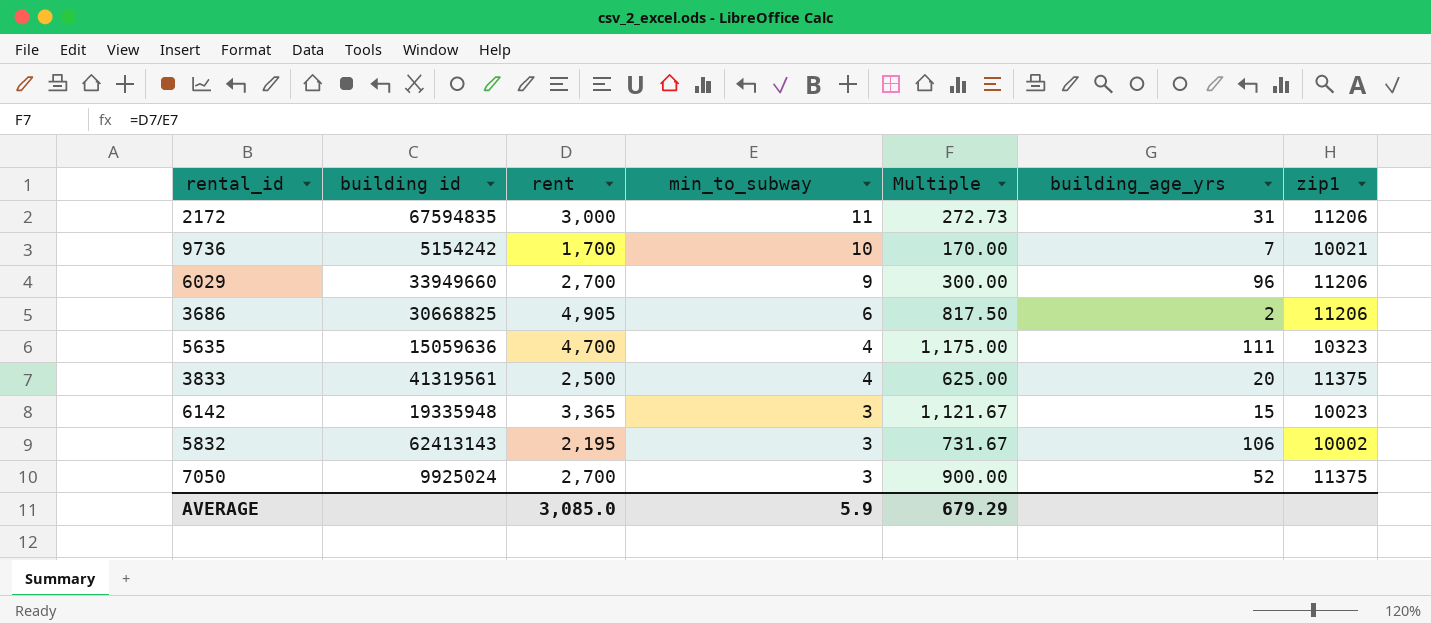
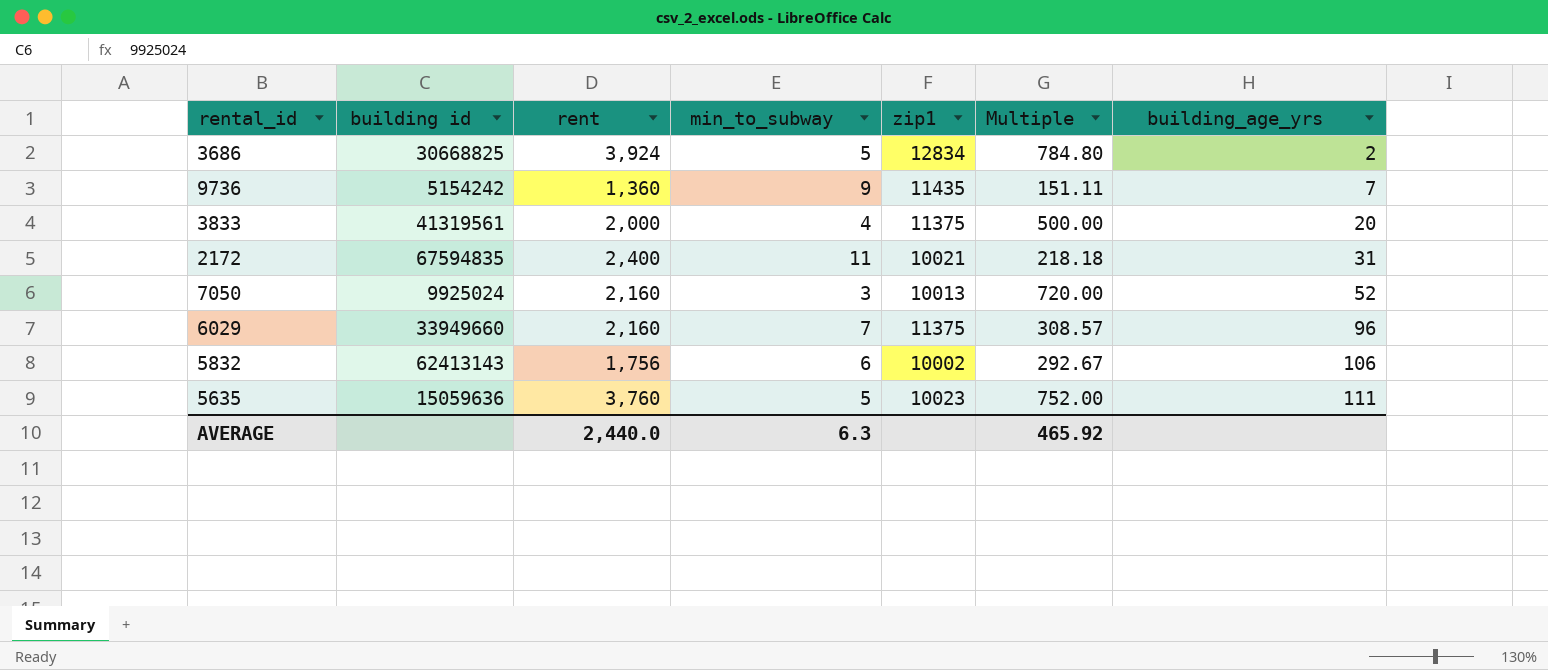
row order: min_to_subway descending -> building_age_yrs ascending
column zip1 | position: 7 -> 5
row 6142: 19335948 | 3,365 | 3 | 1,121.67 | 15 | 10023 -> none
3686 | rent: 4,905 -> 3,924
3686 | min_to_subway: 6 -> 5
3686 | zip1: 11206 -> 12834
3686 | Multiple: 817.50 -> 784.80
9736 | rent: 1,700 -> 1,360
9736 | min_to_subway: 10 -> 9
9736 | zip1: 10021 -> 11435
9736 | Multiple: 170.00 -> 151.11
3833 | rent: 2,500 -> 2,000
3833 | Multiple: 625.00 -> 500.00
2172 | rent: 3,000 -> 2,400
2172 | zip1: 11206 -> 10021
2172 | Multiple: 272.73 -> 218.18
7050 | rent: 2,700 -> 2,160
7050 | zip1: 11375 -> 10013
7050 | Multiple: 900.00 -> 720.00
6029 | rent: 2,700 -> 2,160
6029 | min_to_subway: 9 -> 7
6029 | zip1: 11206 -> 11375
6029 | Multiple: 300.00 -> 308.57
5832 | rent: 2,195 -> 1,756
5832 | min_to_subway: 3 -> 6
5832 | Multiple: 731.67 -> 292.67
5635 | rent: 4,700 -> 3,760
5635 | min_to_subway: 4 -> 5
5635 | zip1: 10323 -> 10023
5635 | Multiple: 1,175.00 -> 752.00
AVERAGE | rent: 3,085.0 -> 2,440.0
AVERAGE | min_to_subway: 5.9 -> 6.3
AVERAGE | Multiple: 679.29 -> 465.92

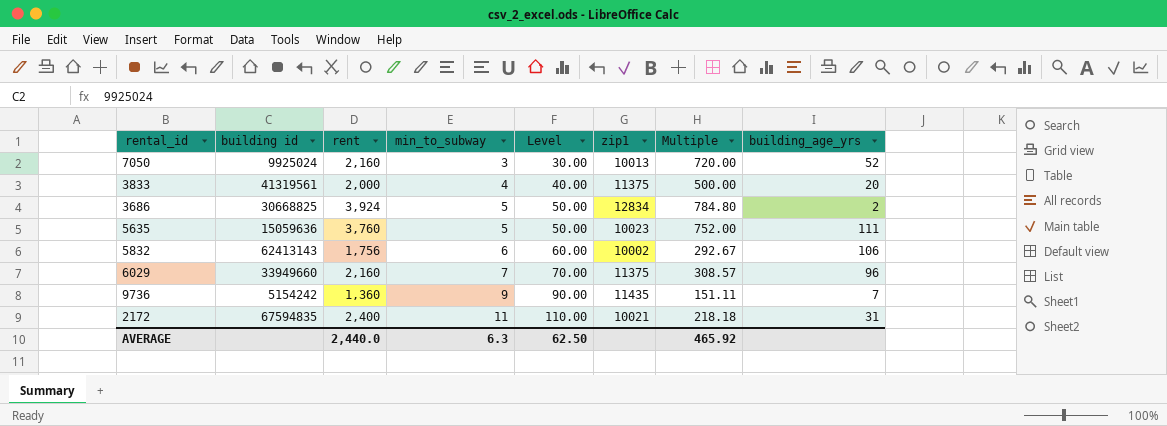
row order: building_age_yrs ascending -> min_to_subway ascending
column Level | formula: none -> [min_to_subway] * 10

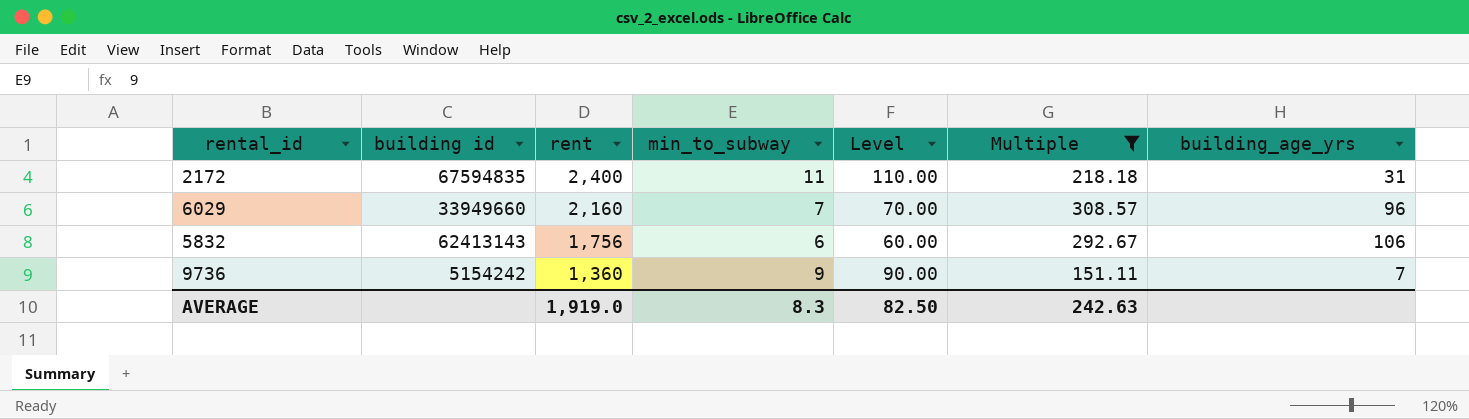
filter: none -> Multiple <= 308.57
row order: min_to_subway ascending -> rent descending
column zip1 | position: 6 -> none
AVERAGE | rent: 2,440.0 -> 1,919.0
AVERAGE | min_to_subway: 6.3 -> 8.3
AVERAGE | Level: 62.50 -> 82.50
AVERAGE | Multiple: 465.92 -> 242.63

